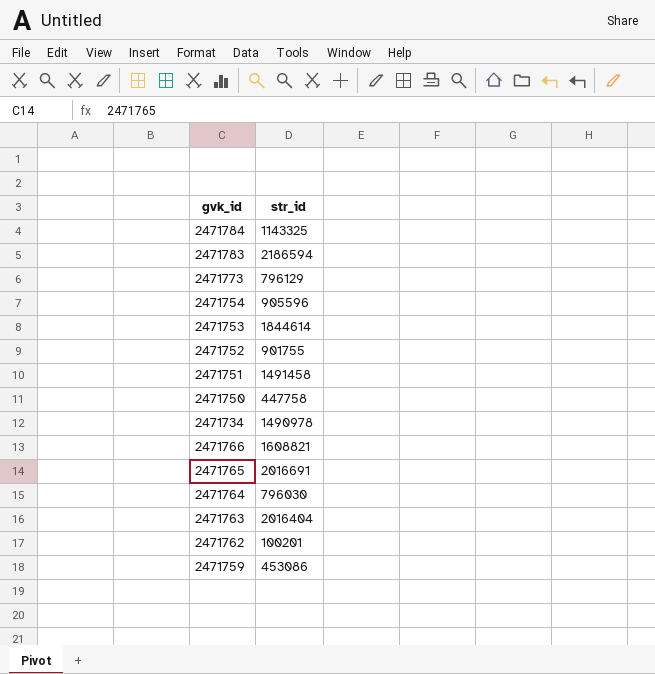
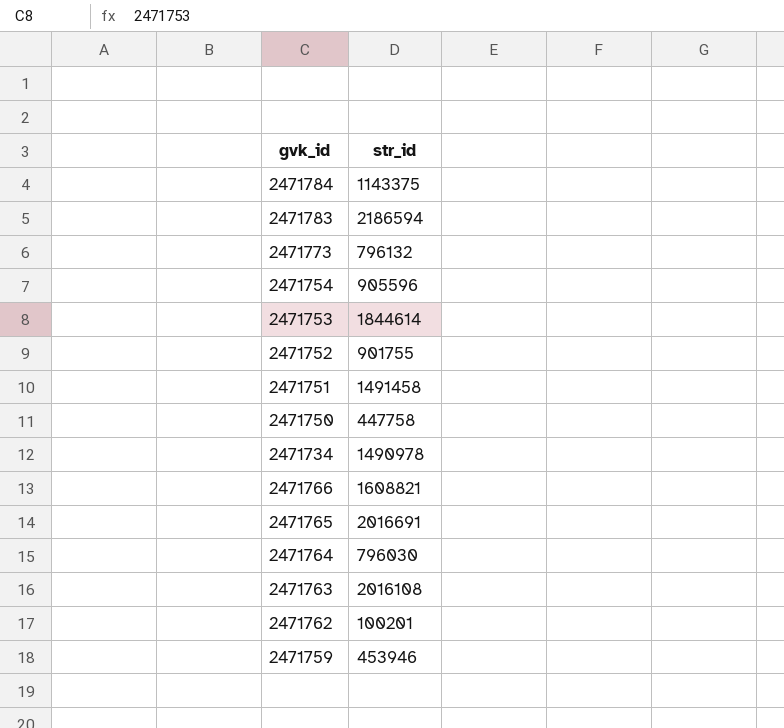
2471784 | str_id: 1143325 -> 1143375
2471773 | str_id: 796129 -> 796132
2471763 | str_id: 2016404 -> 2016108
2471759 | str_id: 453086 -> 453946

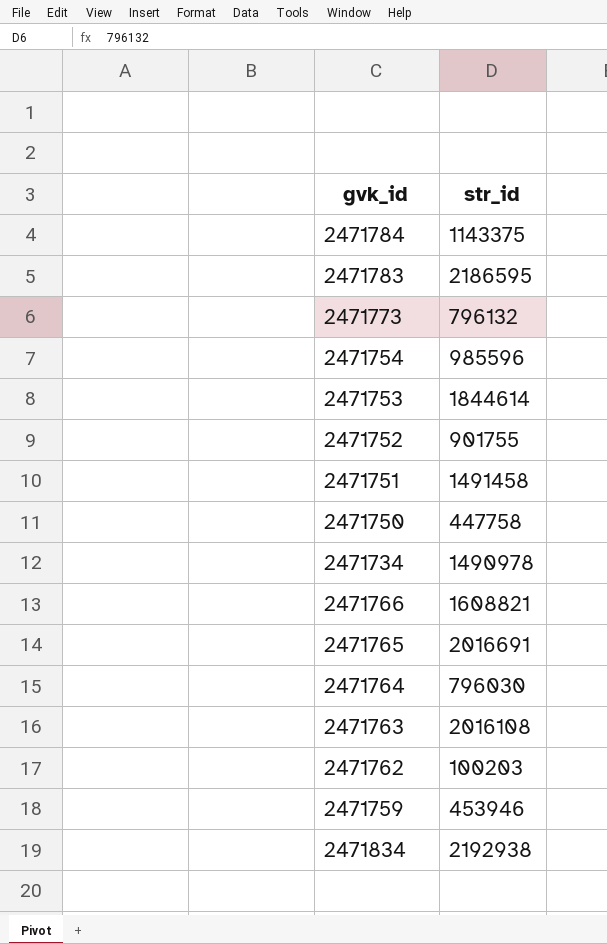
2471783 | str_id: 2186594 -> 2186595
2471754 | str_id: 905596 -> 985596
2471762 | str_id: 100201 -> 100203
row 2471834: none -> 2192938

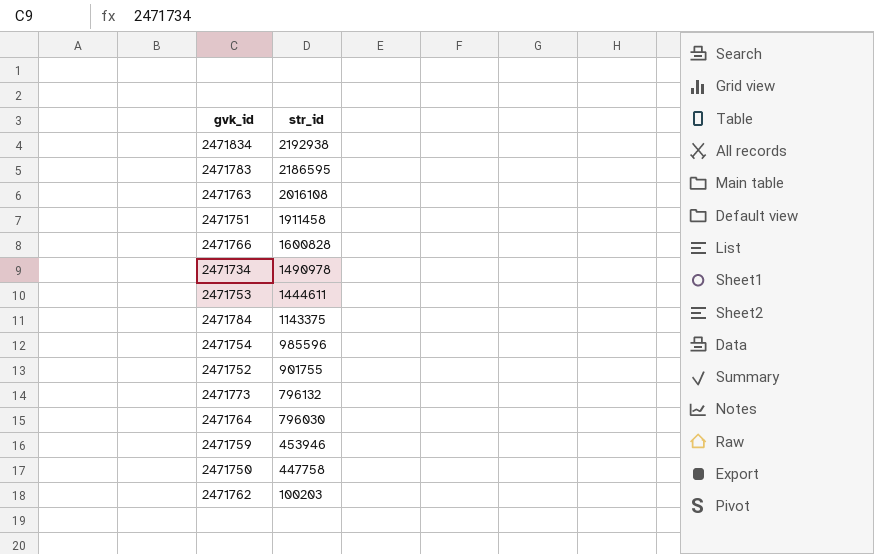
row order: none -> str_id descending
row 2471765: 2016691 -> none
2471751 | str_id: 1491458 -> 1911458
2471766 | str_id: 1608821 -> 1600828
2471753 | str_id: 1844614 -> 1444611

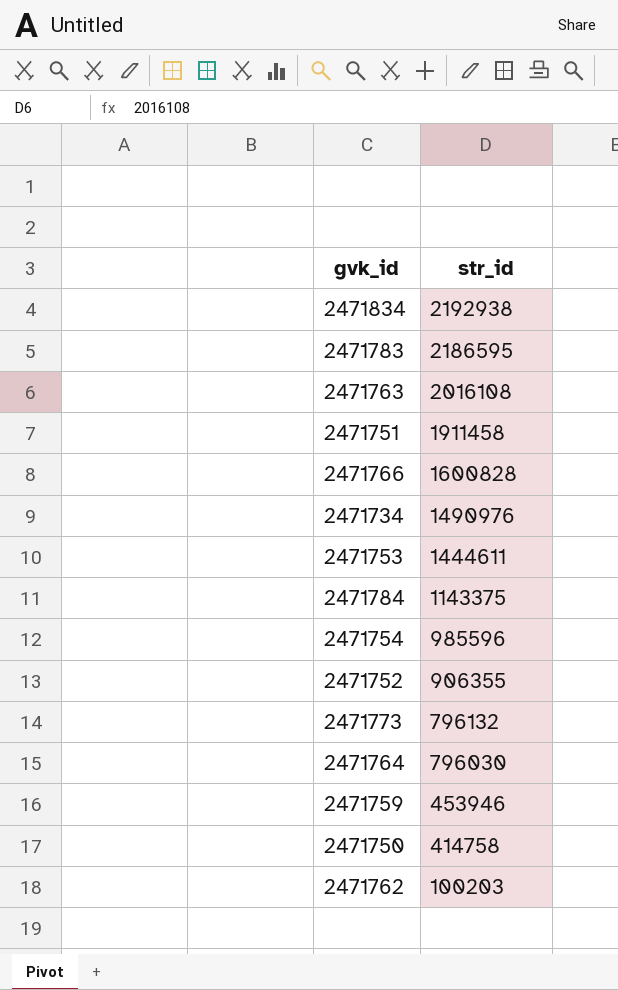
2471734 | str_id: 1490978 -> 1490976
2471752 | str_id: 901755 -> 906355
2471750 | str_id: 447758 -> 414758

